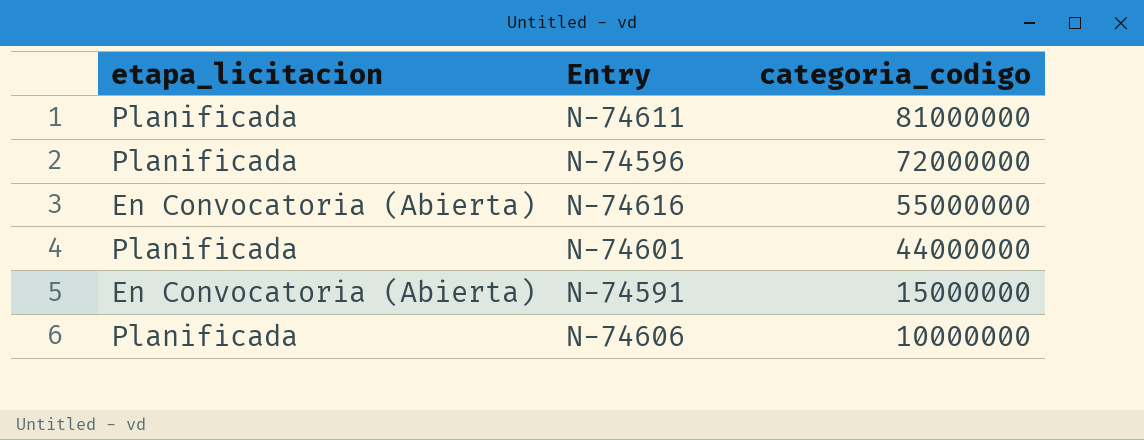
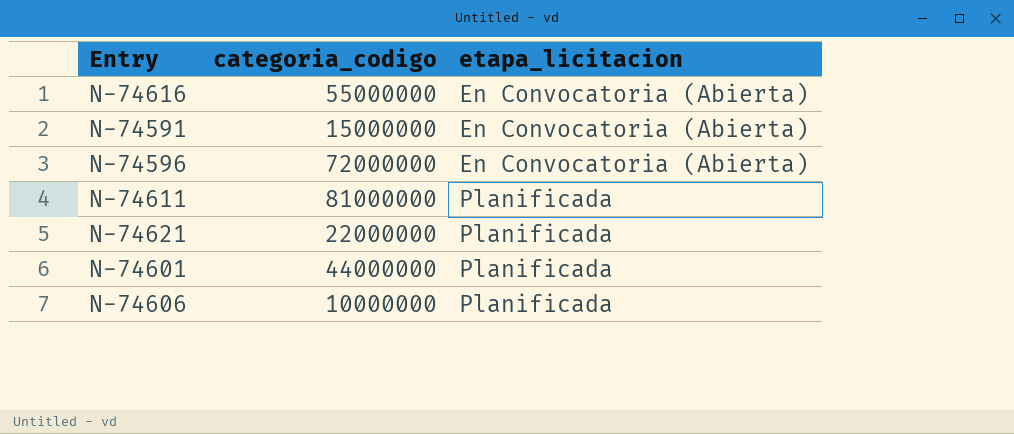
row order: categoria_codigo descending -> etapa_licitacion ascending
column etapa_licitacion | position: 1 -> 3
N-74596 | etapa_licitacion: Planificada -> En Convocatoria (Abierta)
row N-74621: none -> 22000000 | Planificada

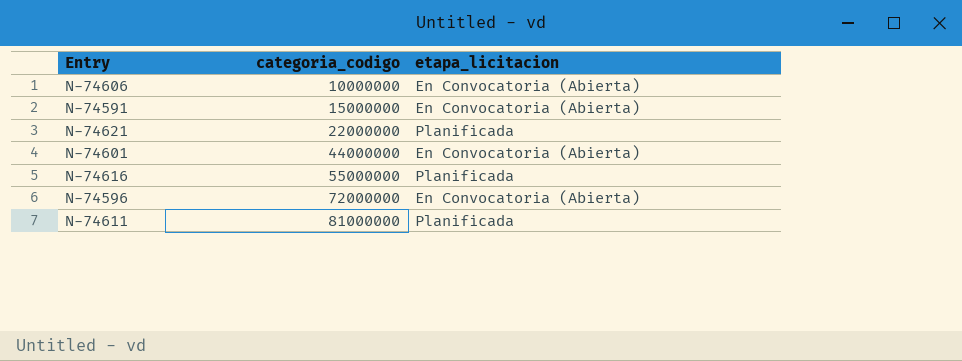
row order: etapa_licitacion ascending -> categoria_codigo ascending
N-74606 | etapa_licitacion: Planificada -> En Convocatoria (Abierta)
N-74601 | etapa_licitacion: Planificada -> En Convocatoria (Abierta)
N-74616 | etapa_licitacion: En Convocatoria (Abierta) -> Planificada

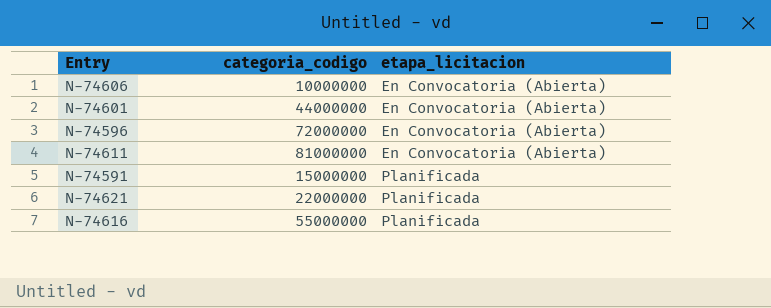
row order: categoria_codigo ascending -> etapa_licitacion ascending
N-74611 | etapa_licitacion: Planificada -> En Convocatoria (Abierta)
N-74591 | etapa_licitacion: En Convocatoria (Abierta) -> Planificada

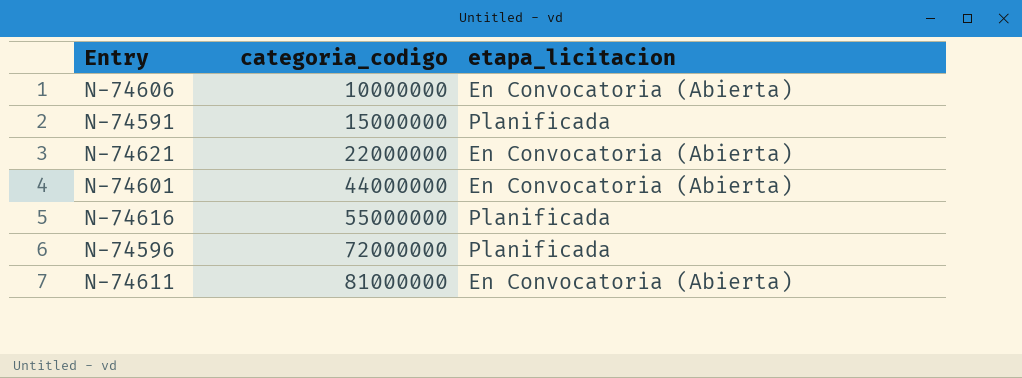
row order: etapa_licitacion ascending -> categoria_codigo ascending
N-74621 | etapa_licitacion: Planificada -> En Convocatoria (Abierta)
N-74596 | etapa_licitacion: En Convocatoria (Abierta) -> Planificada

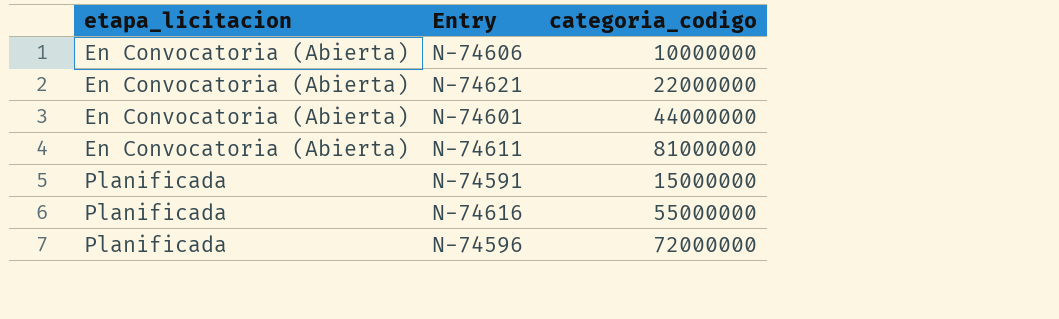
row order: categoria_codigo ascending -> etapa_licitacion ascending
column etapa_licitacion | position: 3 -> 1

